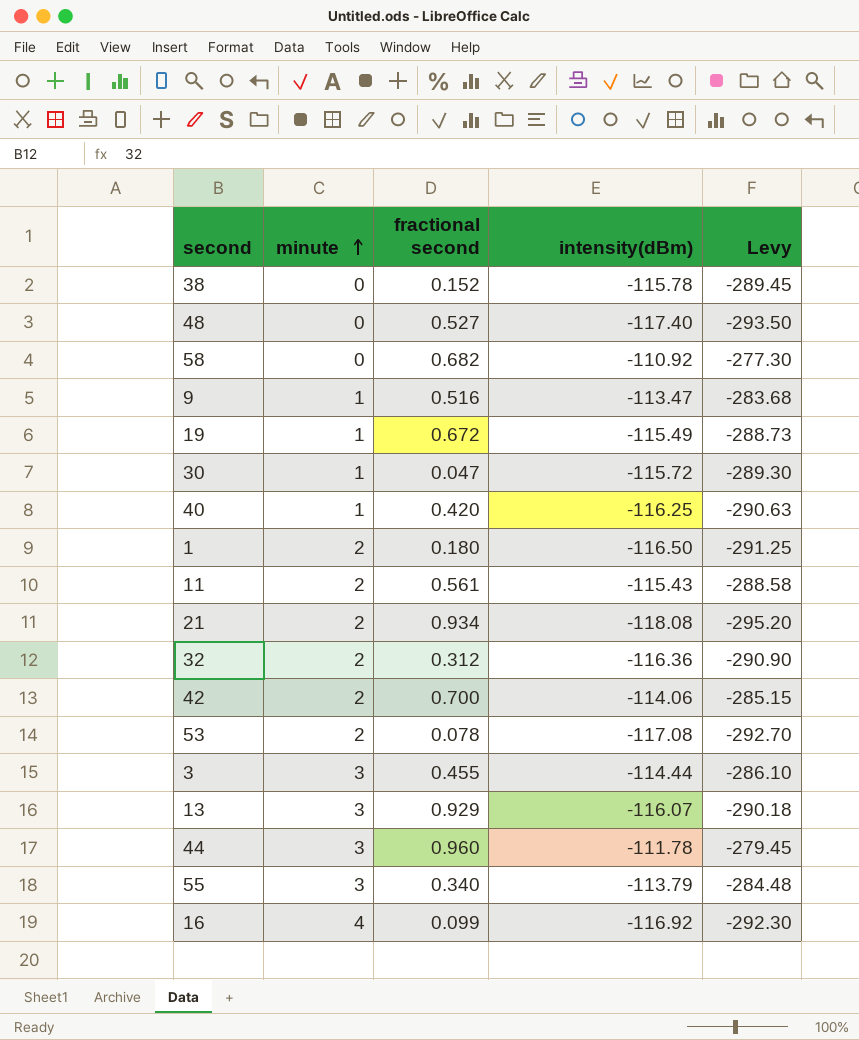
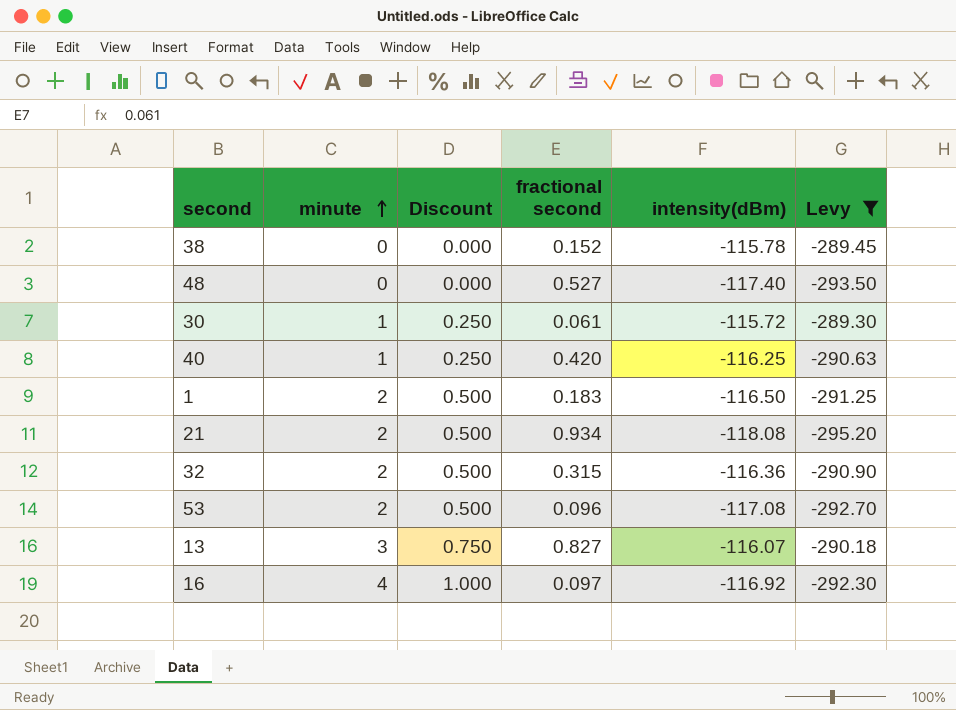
filter: none -> Levy <= -289.30
column Discount | formula: none -> [minute] * 0.25
30 | fractional second: 0.047 -> 0.061
1 | fractional second: 0.180 -> 0.183
32 | fractional second: 0.312 -> 0.315
53 | fractional second: 0.078 -> 0.096
13 | fractional second: 0.929 -> 0.827
16 | fractional second: 0.099 -> 0.097

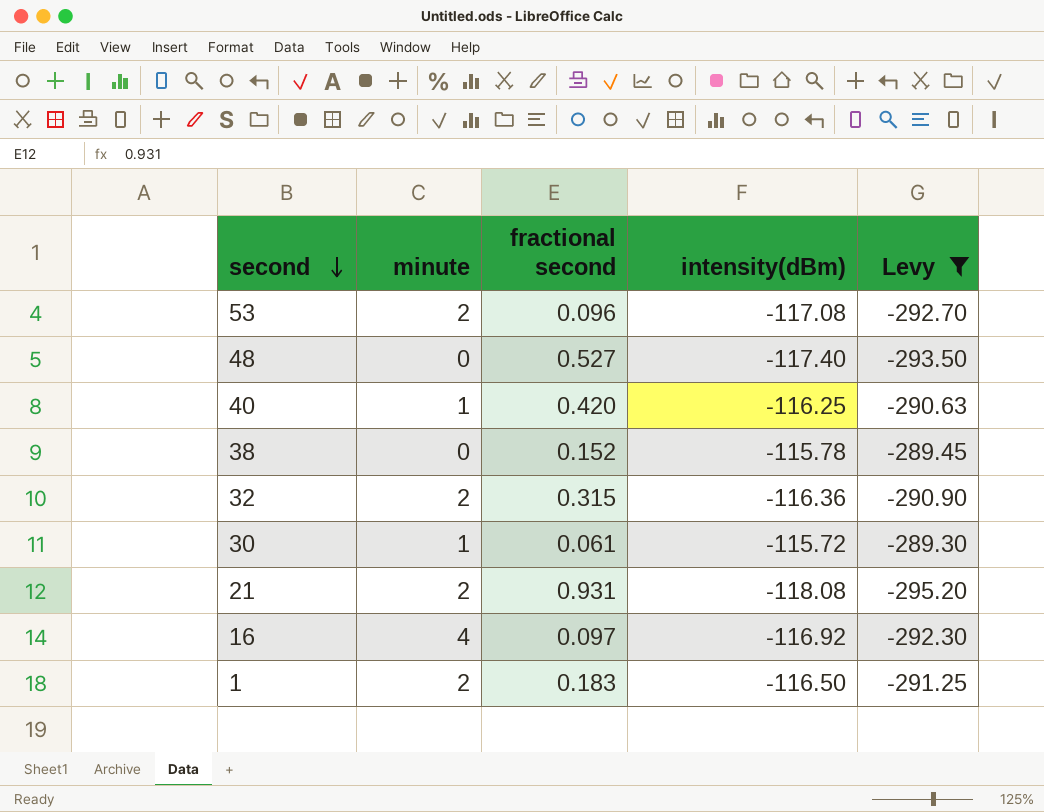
row order: minute ascending -> second descending
column Discount | formula: [minute] * 0.25 -> none
row 13: 3 | 0.750 | 0.827 | -116.07 | -290.18 -> none
21 | fractional second: 0.934 -> 0.931

